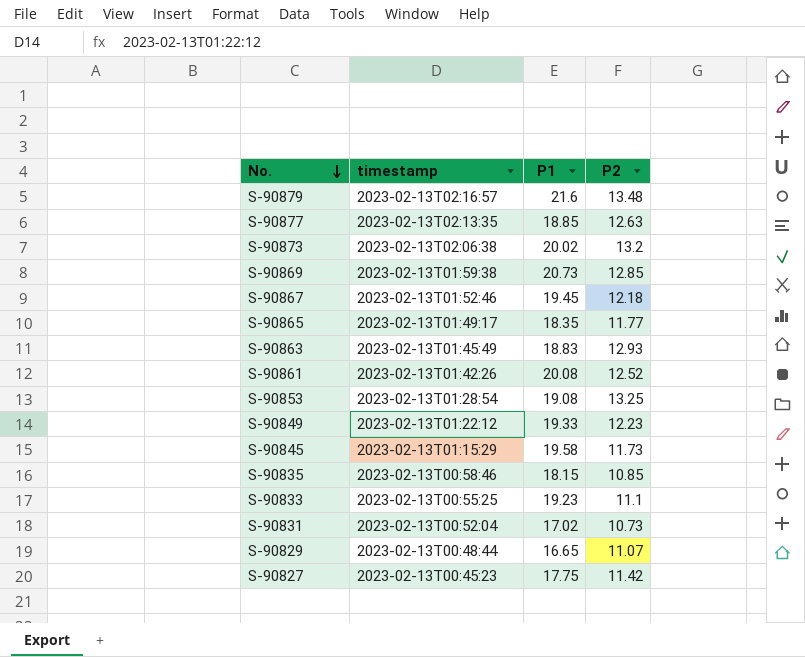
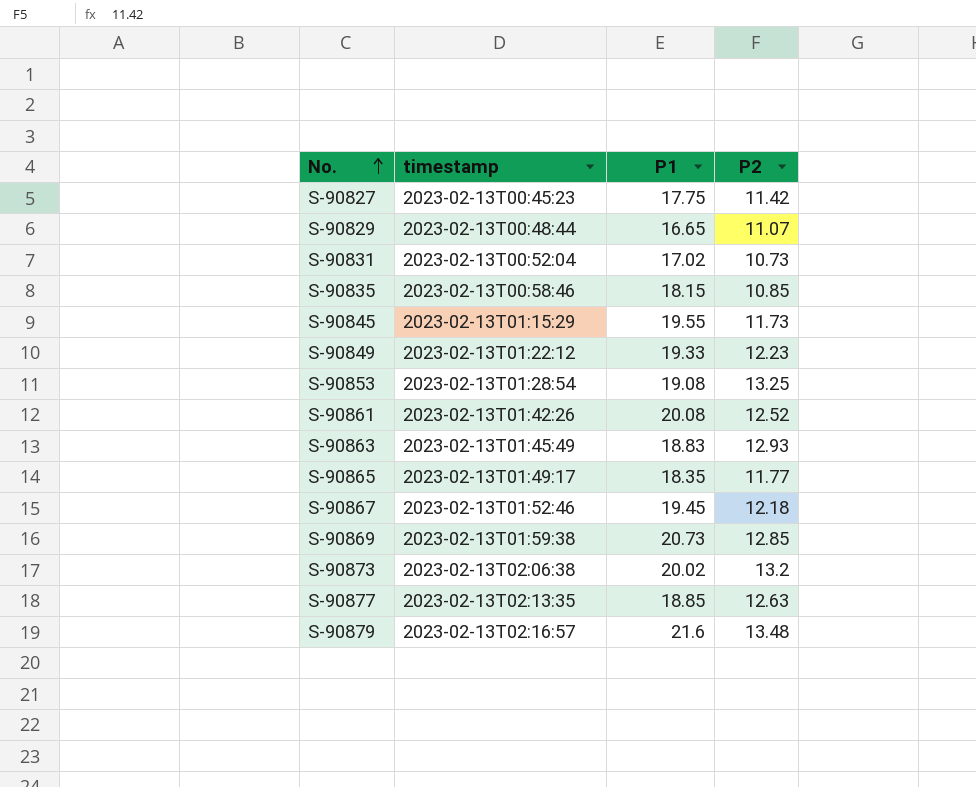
row order: No. descending -> No. ascending
row S-90833: 2023-02-13T00:55:25 | 19.23 | 11.1 -> none
S-90845 | P1: 19.58 -> 19.55

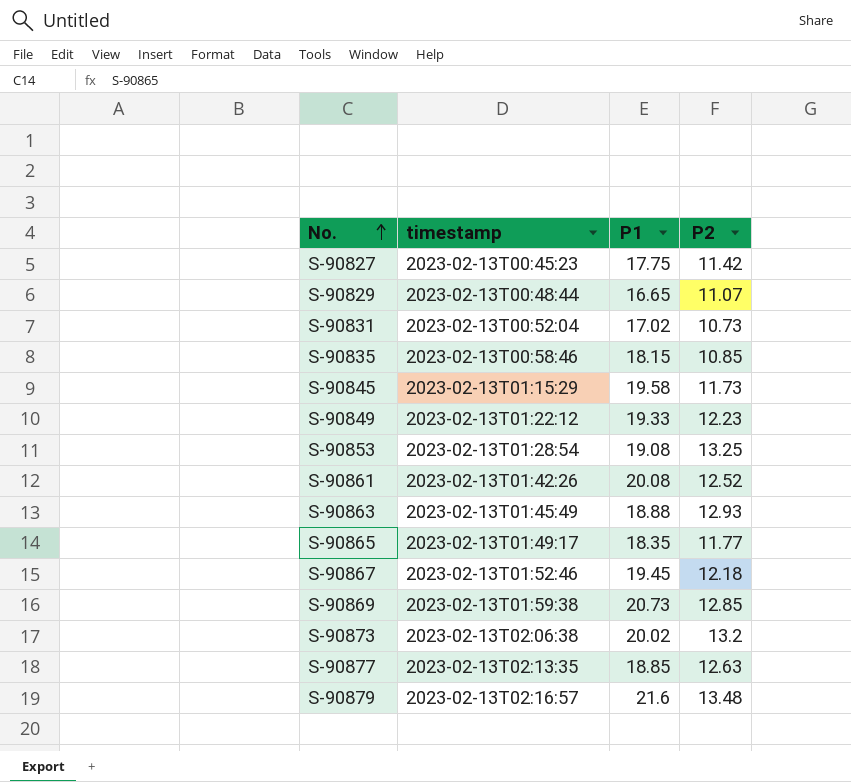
S-90845 | P1: 19.55 -> 19.58
S-90863 | P1: 18.83 -> 18.88

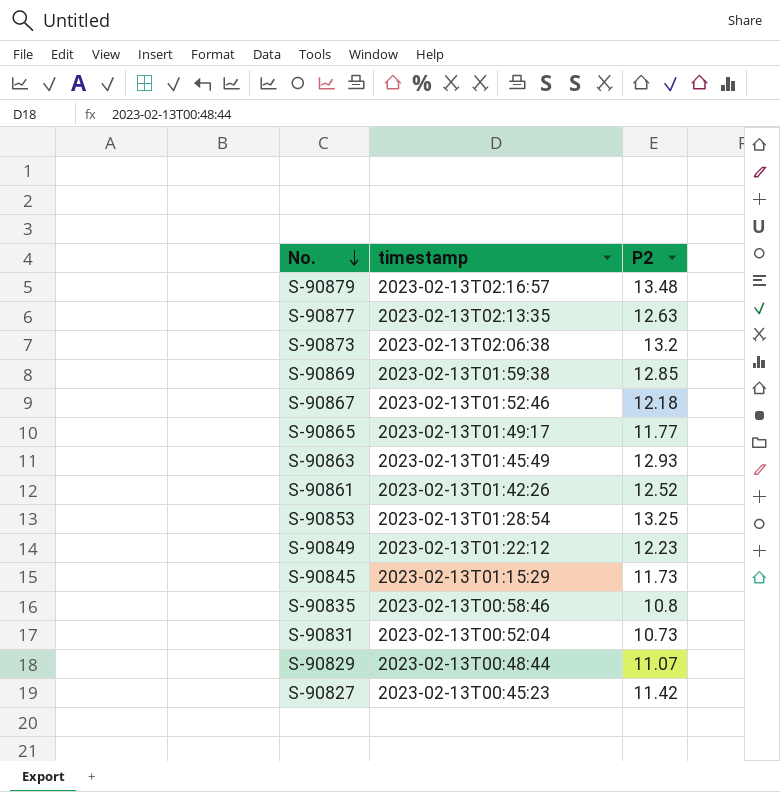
row order: No. ascending -> No. descending
column P1 | position: 3 -> none
S-90835 | P2: 10.85 -> 10.8

